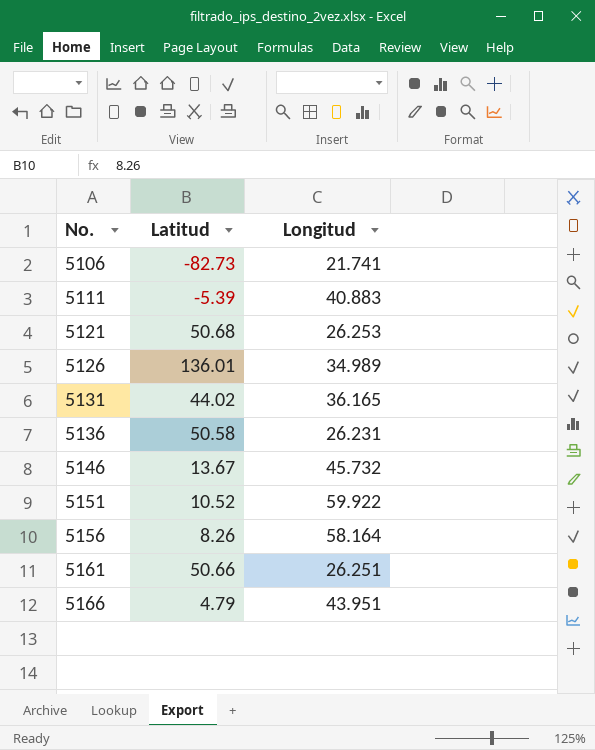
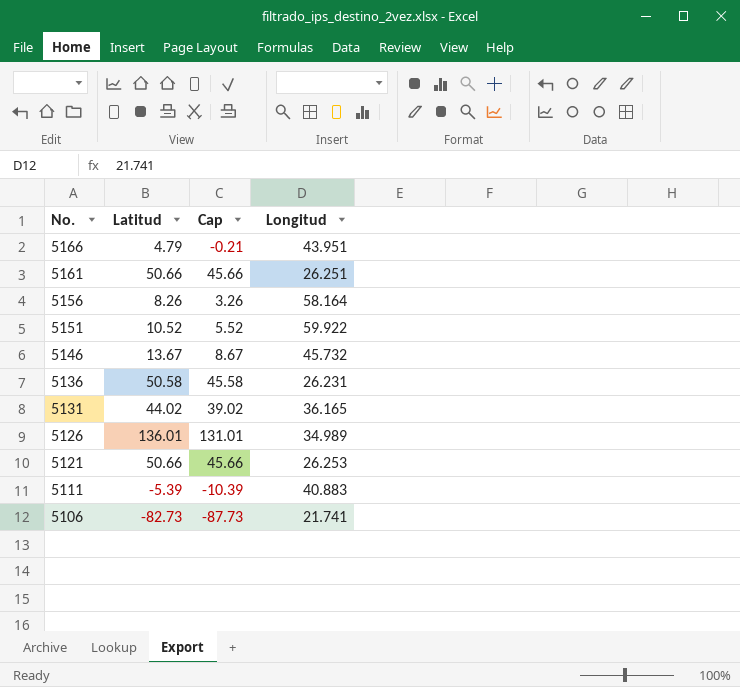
row order: No. ascending -> No. descending
column Cap | formula: none -> [Latitud] - 5
5121 | Latitud: 50.68 -> 50.66

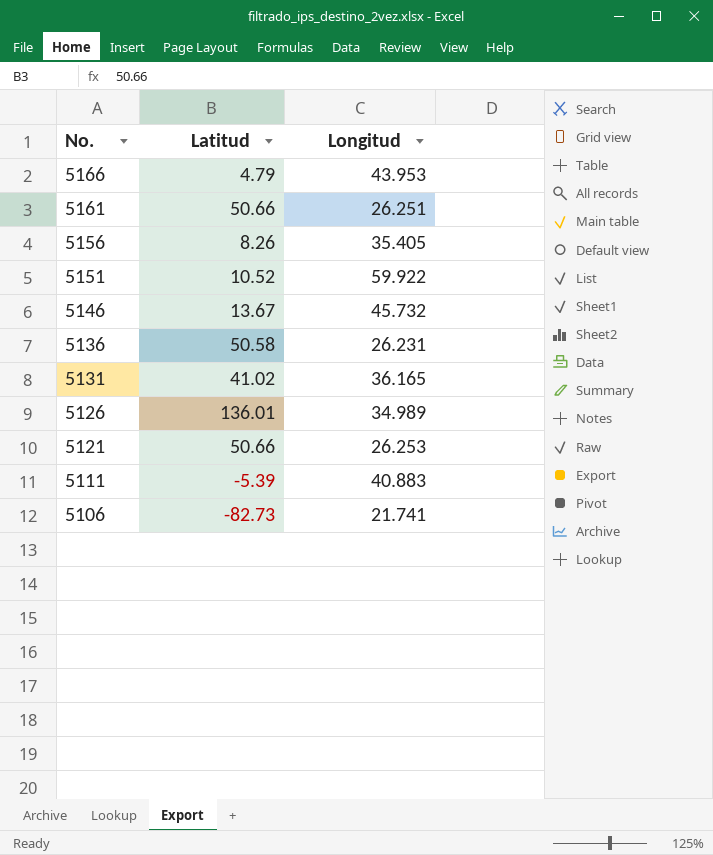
column Cap | formula: [Latitud] - 5 -> none
5166 | Longitud: 43.951 -> 43.953
5156 | Longitud: 58.164 -> 35.405
5131 | Latitud: 44.02 -> 41.02

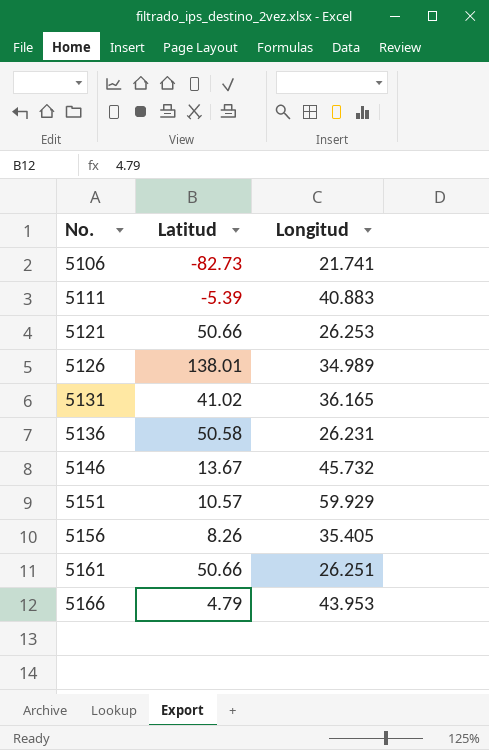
row order: No. descending -> No. ascending
5126 | Latitud: 136.01 -> 138.01
5151 | Latitud: 10.52 -> 10.57
5151 | Longitud: 59.922 -> 59.929

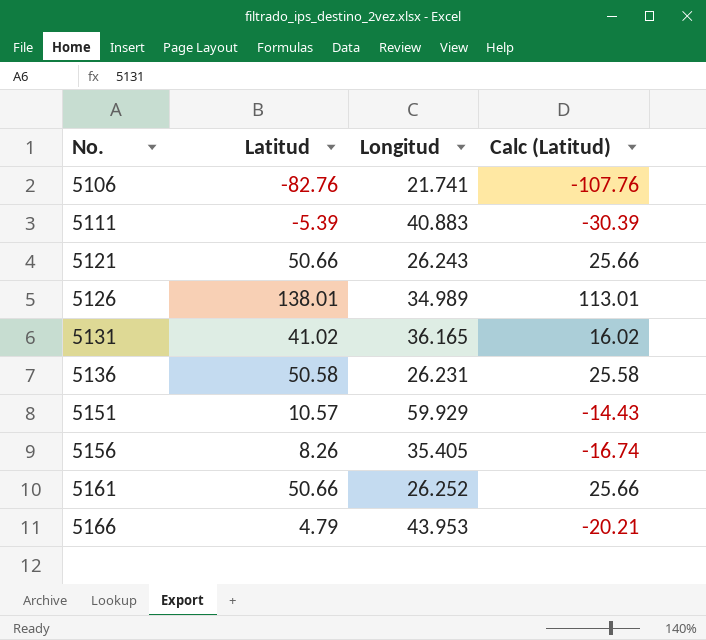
column Calc (Latitud) | formula: none -> [Latitud] - 25
row 5146: 13.67 | 45.732 -> none
5106 | Latitud: -82.73 -> -82.76
5121 | Longitud: 26.253 -> 26.243
5161 | Longitud: 26.251 -> 26.252

